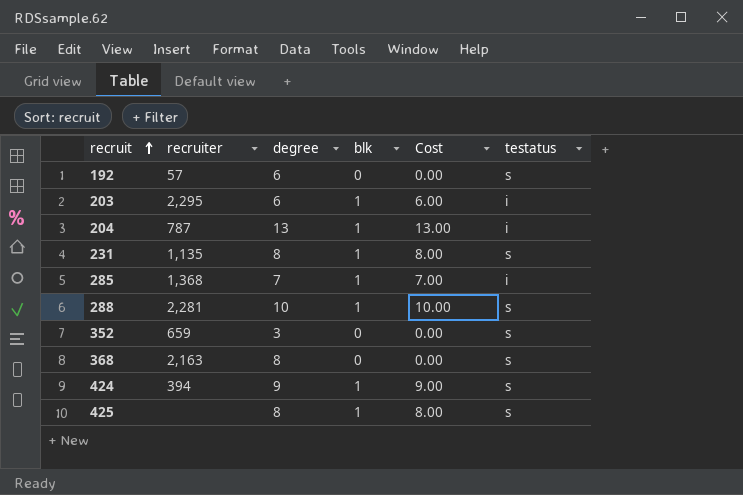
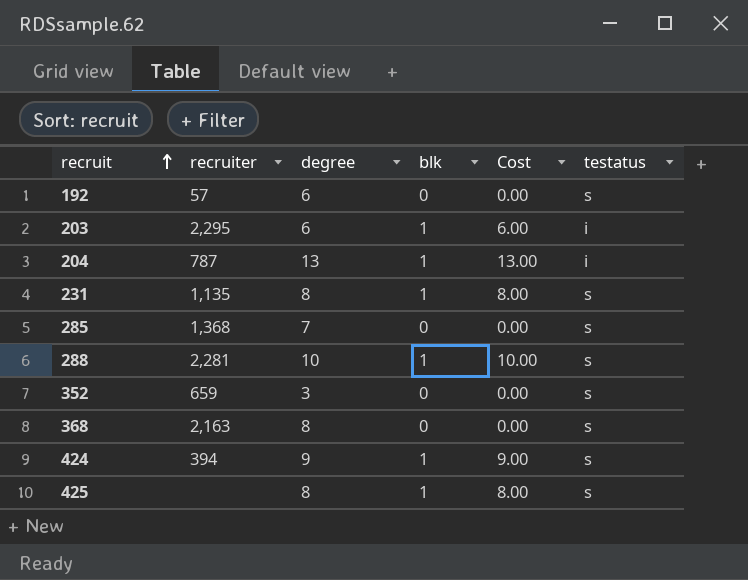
285 | blk: 1 -> 0
285 | Cost: 7.00 -> 0.00
285 | testatus: i -> s

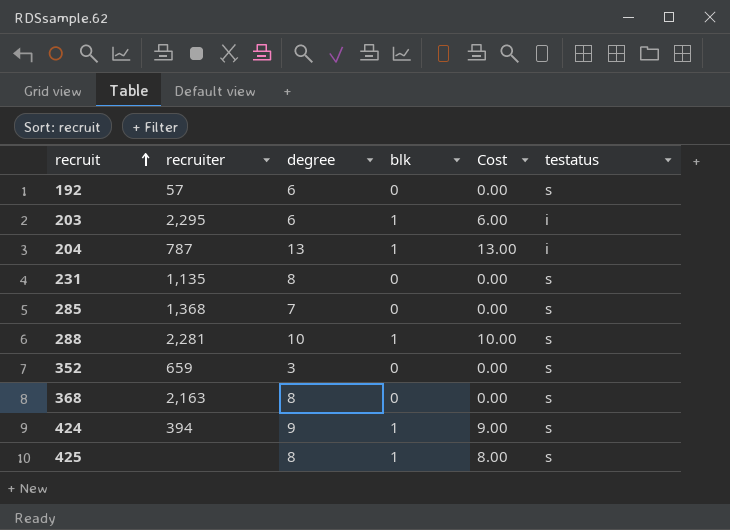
231 | blk: 1 -> 0
231 | Cost: 8.00 -> 0.00

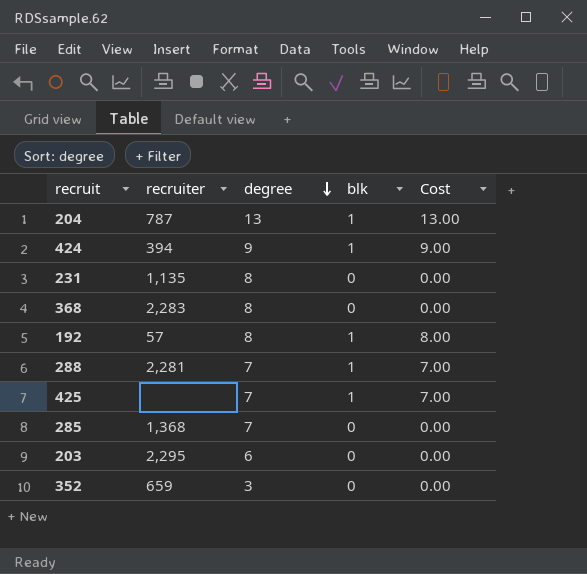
row order: recruit ascending -> degree descending
column testatus | position: 6 -> none
368 | recruiter: 2,163 -> 2,283
192 | degree: 6 -> 8
192 | blk: 0 -> 1
192 | Cost: 0.00 -> 8.00
288 | degree: 10 -> 7
288 | Cost: 10.00 -> 7.00
425 | degree: 8 -> 7
425 | Cost: 8.00 -> 7.00
203 | blk: 1 -> 0
203 | Cost: 6.00 -> 0.00

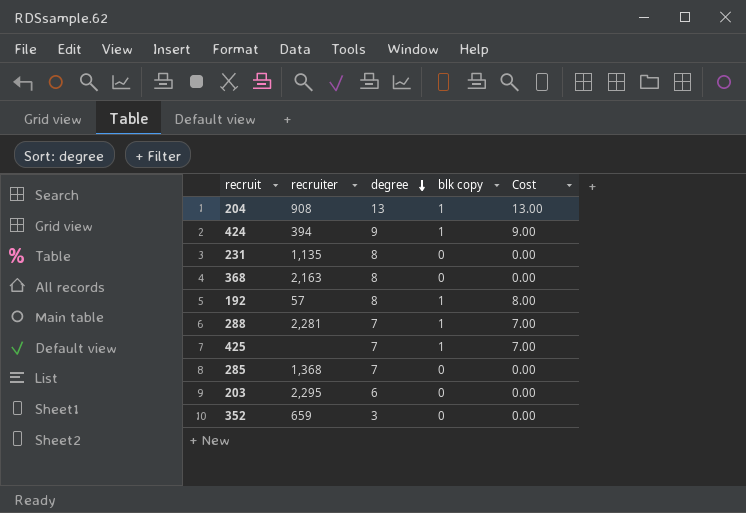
column name: blk -> blk copy
204 | recruiter: 787 -> 908
368 | recruiter: 2,283 -> 2,163

